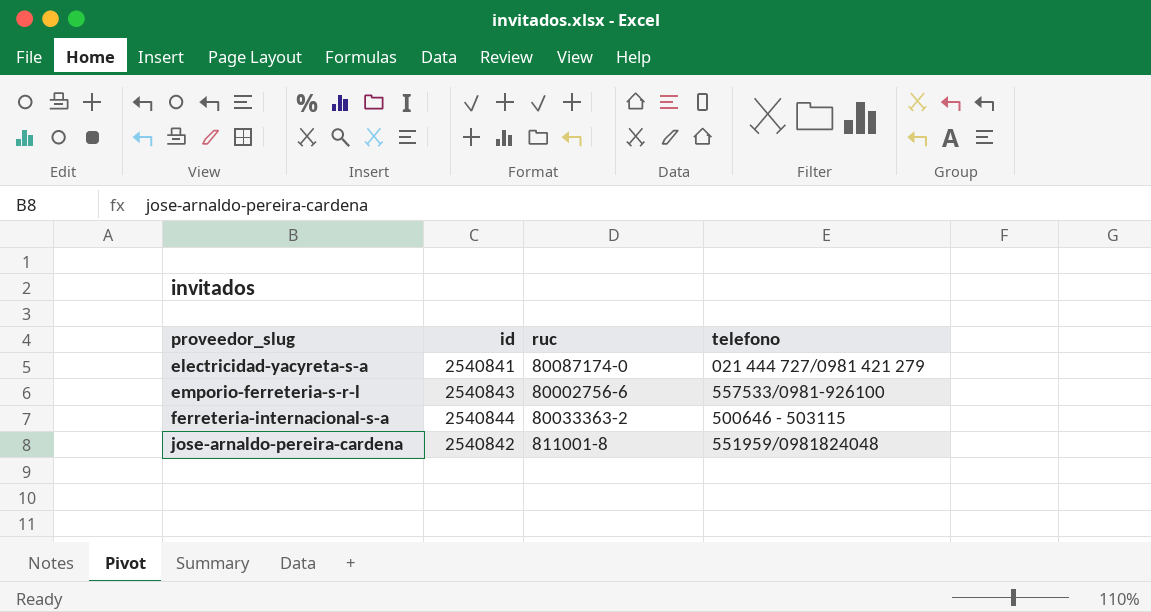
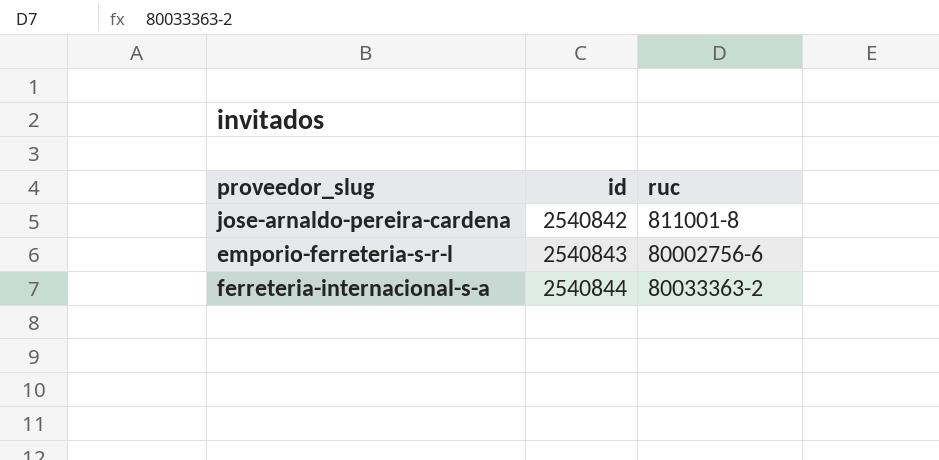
row order: proveedor_slug ascending -> id ascending
column telefono | position: 4 -> none
row electricidad-yacyreta-s-a: 2540841 | 80087174-0 | 021 444 727/0981 421 279 -> none

